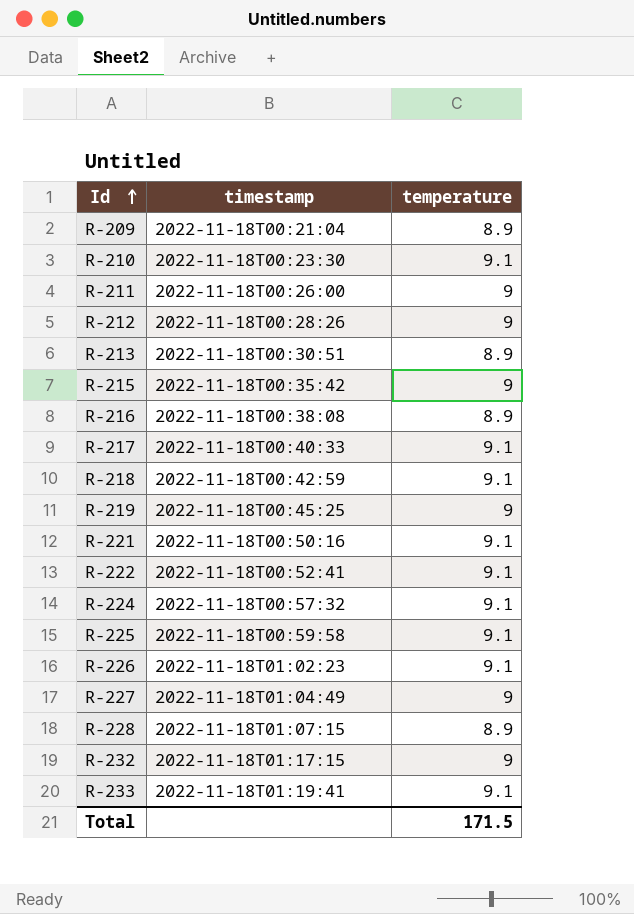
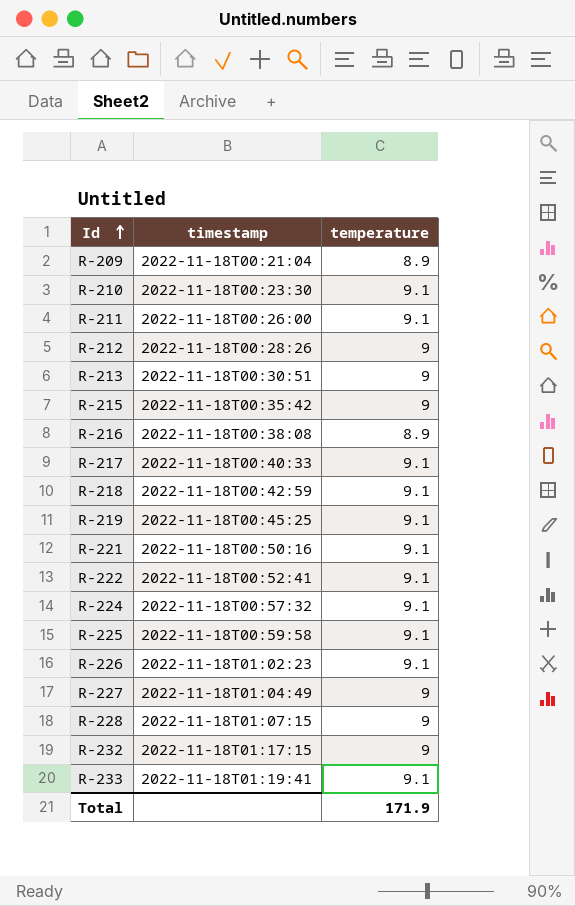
R-211 | temperature: 9 -> 9.1
R-213 | temperature: 8.9 -> 9
R-219 | temperature: 9 -> 9.1
R-228 | temperature: 8.9 -> 9
Total | temperature: 171.5 -> 171.9

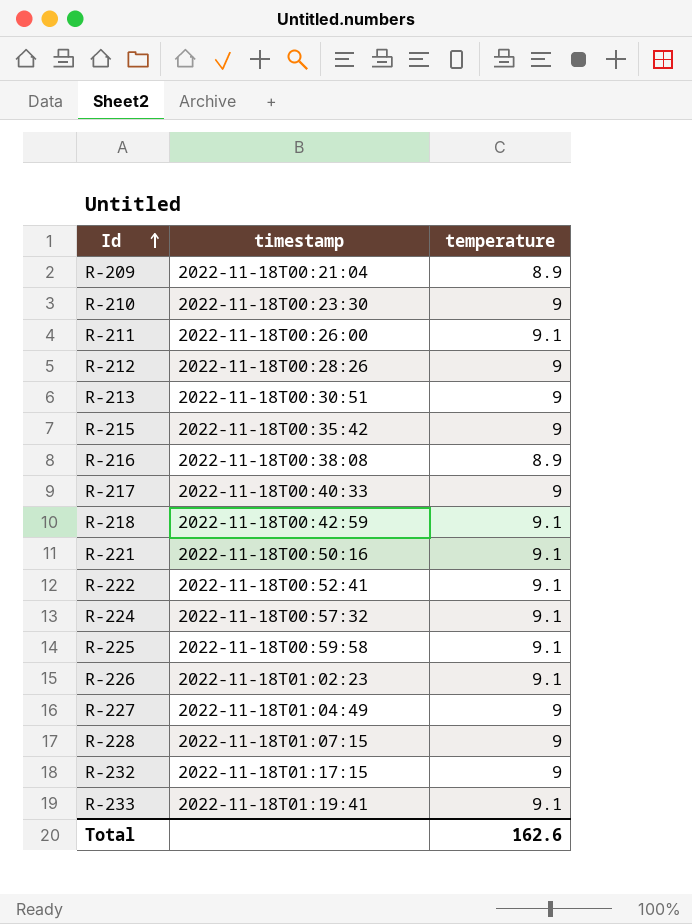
row R-219: 2022-11-18T00:45:25 | 9.1 -> none
R-210 | temperature: 9.1 -> 9
R-217 | temperature: 9.1 -> 9
Total | temperature: 171.9 -> 162.6

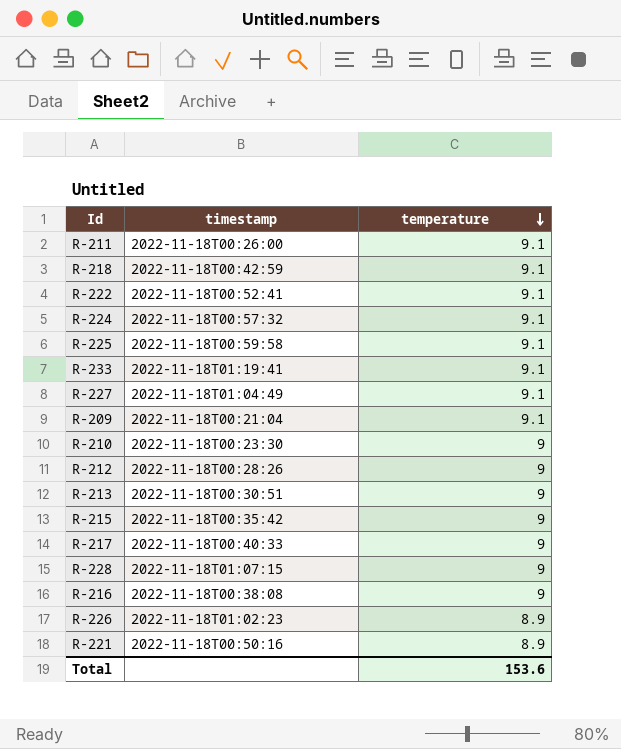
row order: Id ascending -> temperature descending
row R-232: 2022-11-18T01:17:15 | 9 -> none
R-227 | temperature: 9 -> 9.1
R-209 | temperature: 8.9 -> 9.1
R-216 | temperature: 8.9 -> 9
R-226 | temperature: 9.1 -> 8.9
R-221 | temperature: 9.1 -> 8.9
Total | temperature: 162.6 -> 153.6

